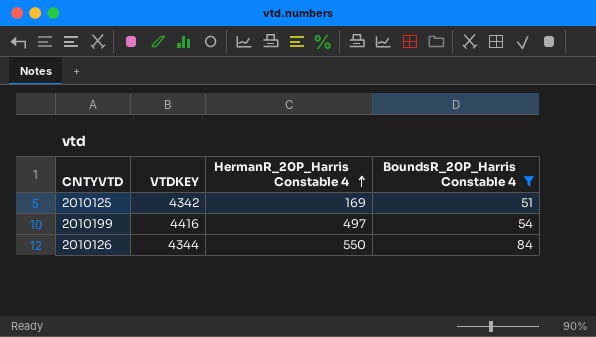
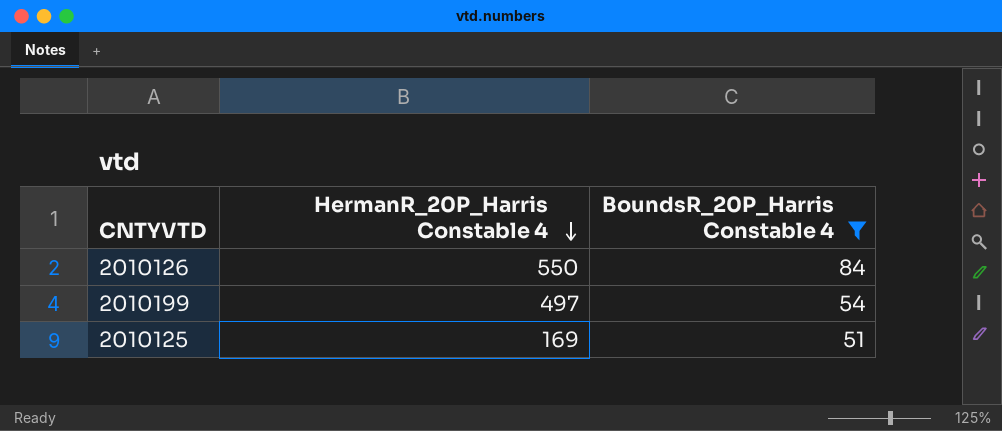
row order: HermanR_20P_Harris Constable 4 ascending -> HermanR_20P_Harris Constable 4 descending
column VTDKEY | position: 2 -> none

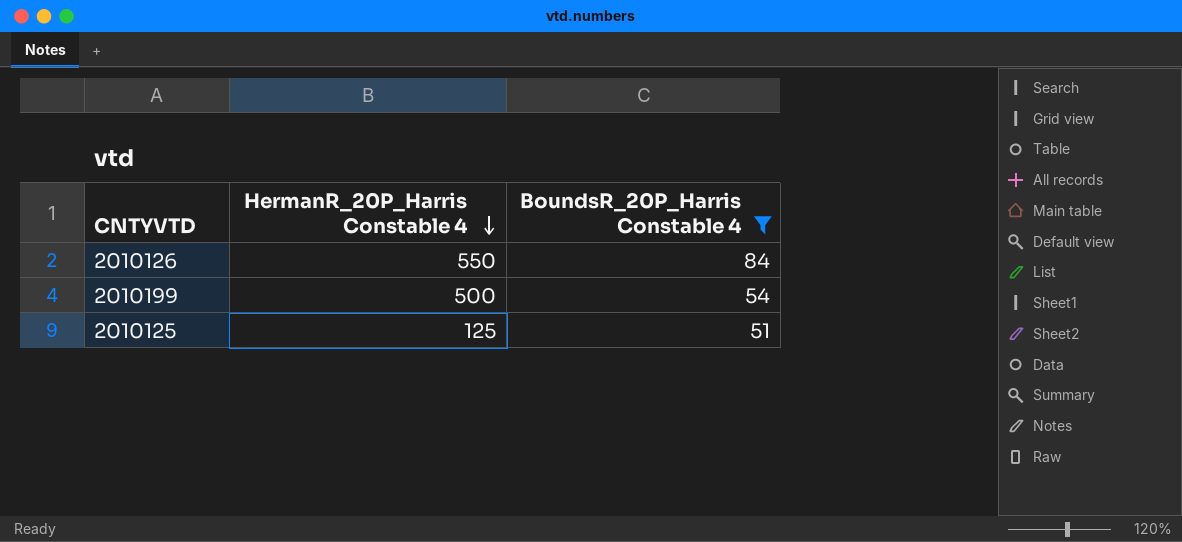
2010199 | HermanR_20P_Harris Constable 4: 497 -> 500
2010125 | HermanR_20P_Harris Constable 4: 169 -> 125

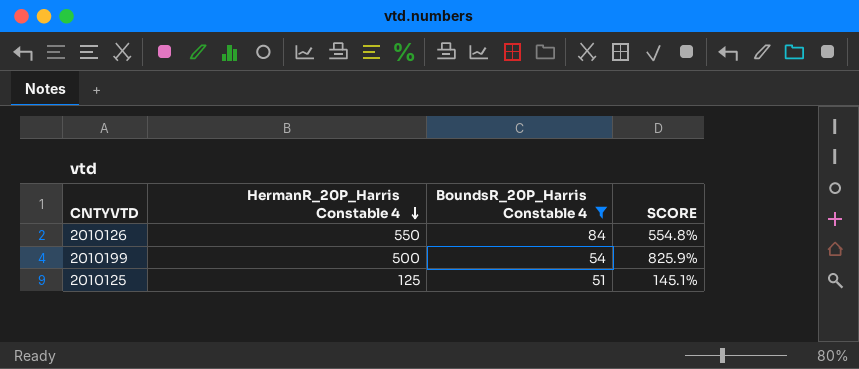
column SCORE | formula: none -> ([HermanR_20P_Harris Constable 4] - [BoundsR_20P_Harris Constable 4]) / [BoundsR_20P_Harris Constable 4]

